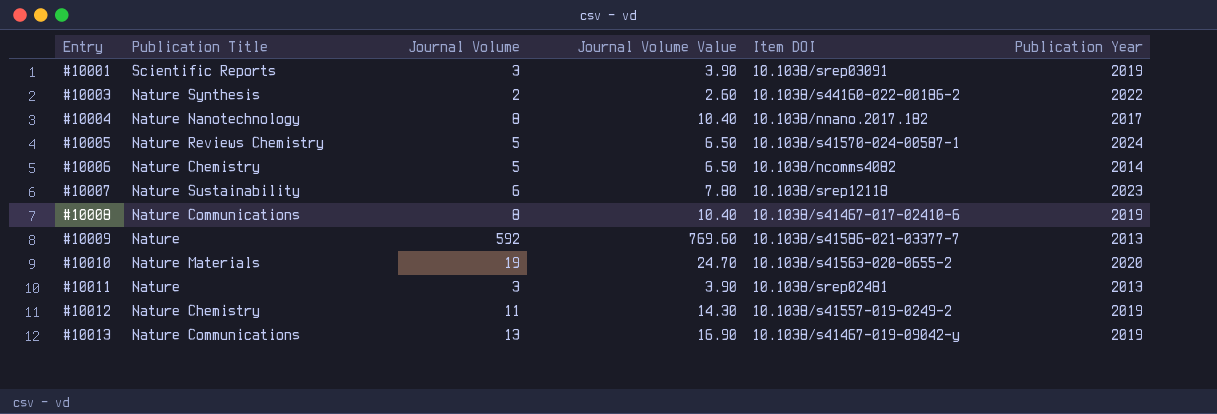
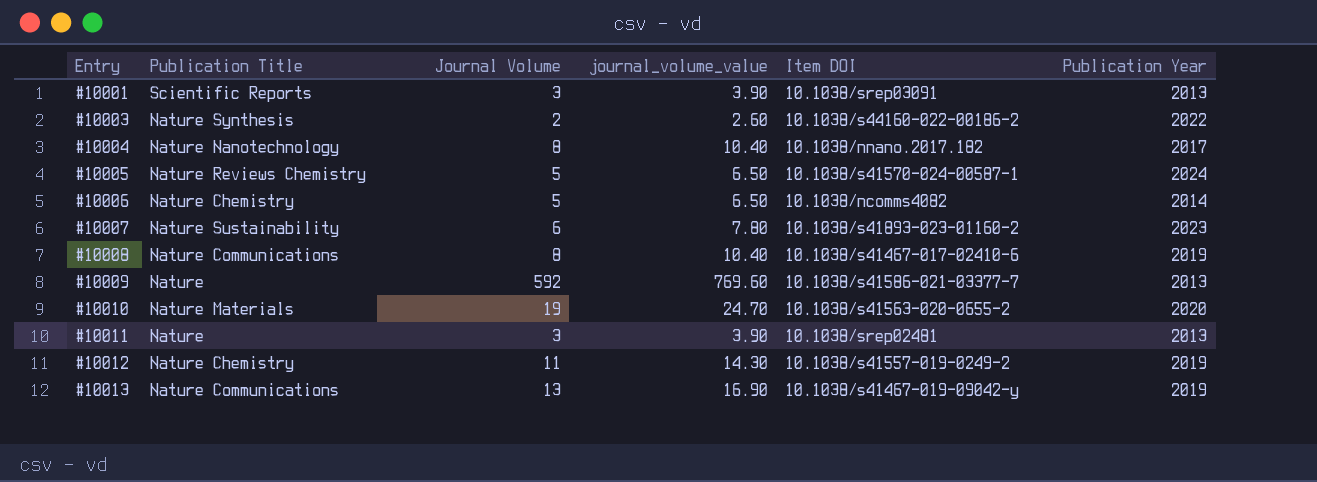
column name: Journal Volume Value -> journal_volume_value
#10001 | Publication Year: 2019 -> 2013
#10007 | Item DOI: 10.1038/srep12118 -> 10.1038/s41893-023-01160-2

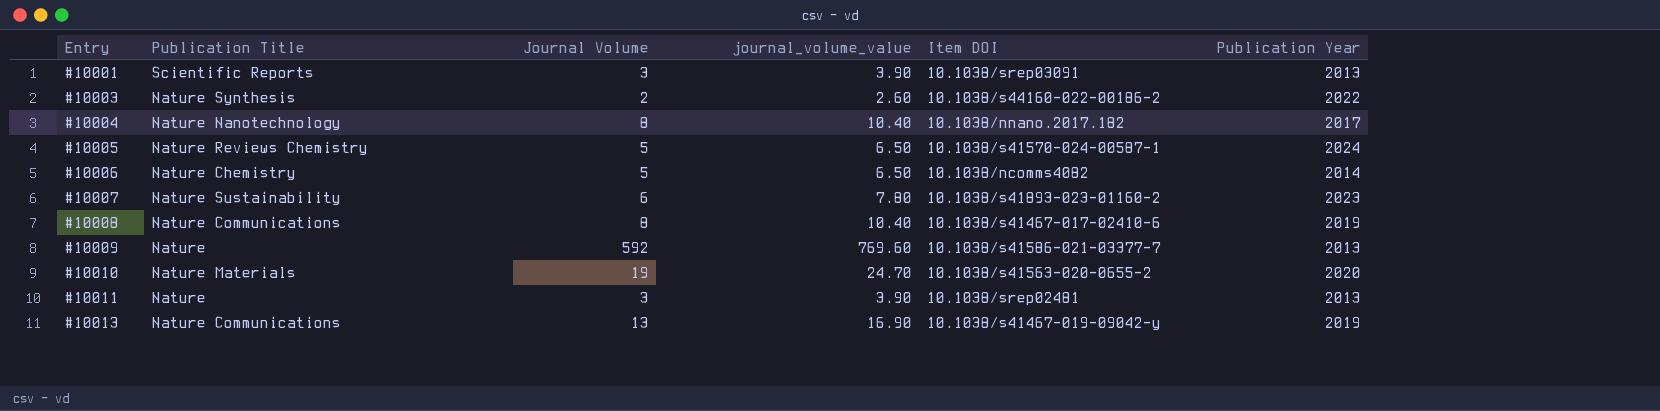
row #10012: Nature Chemistry | 11 | 14.30 | 10.1038/s41557-019-0249-2 | 2019 -> none

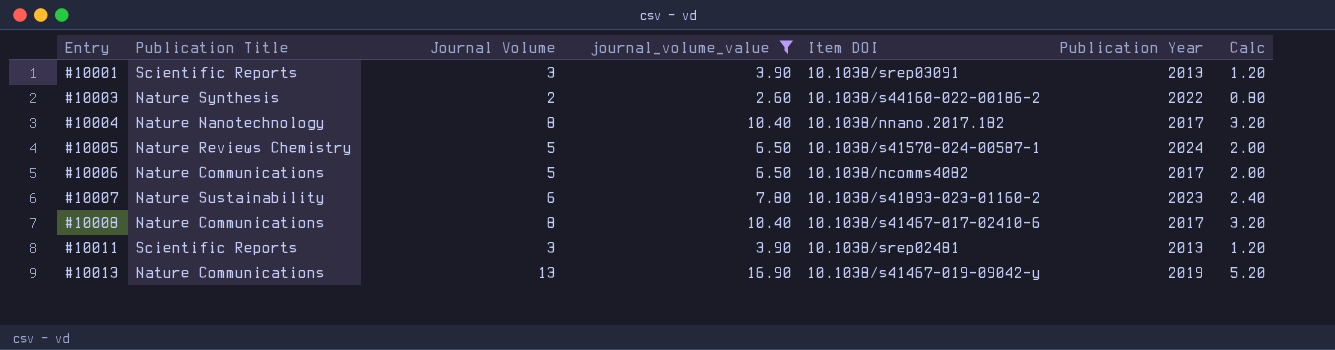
filter: none -> journal_volume_value <= 16.90
column Calc | formula: none -> [Journal Volume] * 0.4
#10006 | Publication Title: Nature Chemistry -> Nature Communications
#10006 | Publication Year: 2014 -> 2017
#10008 | Publication Year: 2019 -> 2017
#10011 | Publication Title: Nature -> Scientific Reports

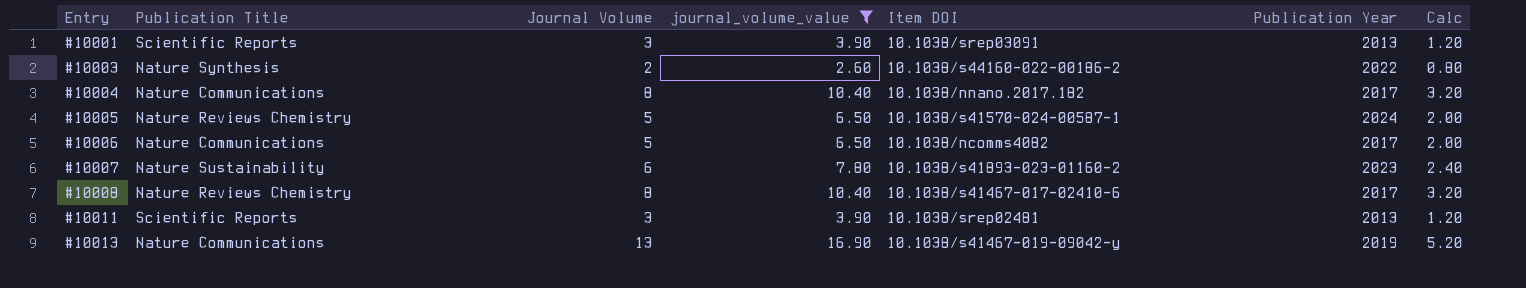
#10004 | Publication Title: Nature Nanotechnology -> Nature Communications
#10008 | Publication Title: Nature Communications -> Nature Reviews Chemistry

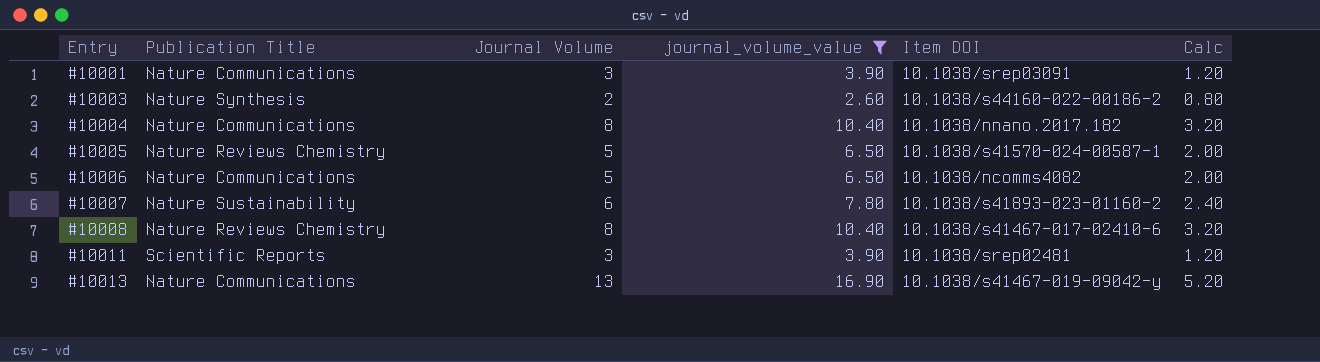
column Publication Year | position: 6 -> none
#10001 | Publication Title: Scientific Reports -> Nature Communications

